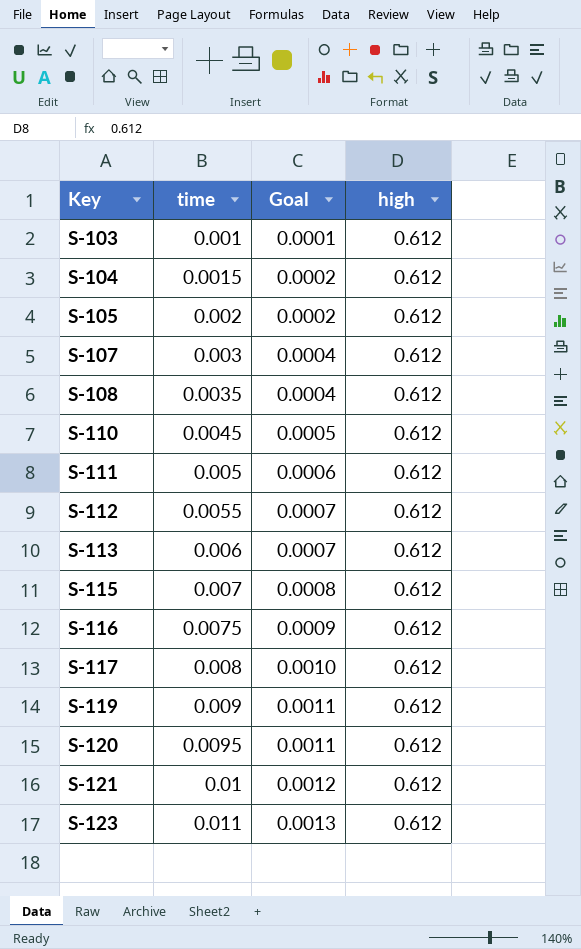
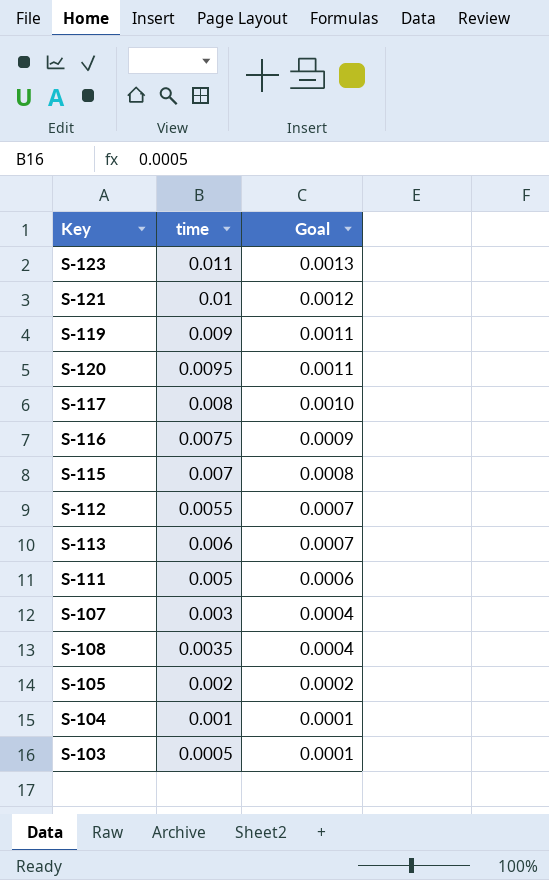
row order: Key ascending -> Goal descending
column high | position: 4 -> none
row S-110: 0.0045 | 0.0005 | 0.612 -> none
S-104 | time: 0.0015 -> 0.001
S-104 | Goal: 0.0002 -> 0.0001
S-103 | time: 0.001 -> 0.0005

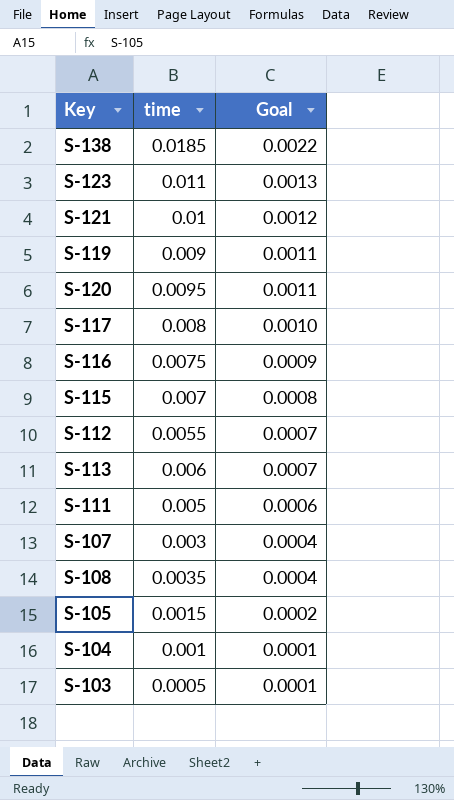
row S-138: none -> 0.0185 | 0.0022
S-105 | time: 0.002 -> 0.0015

